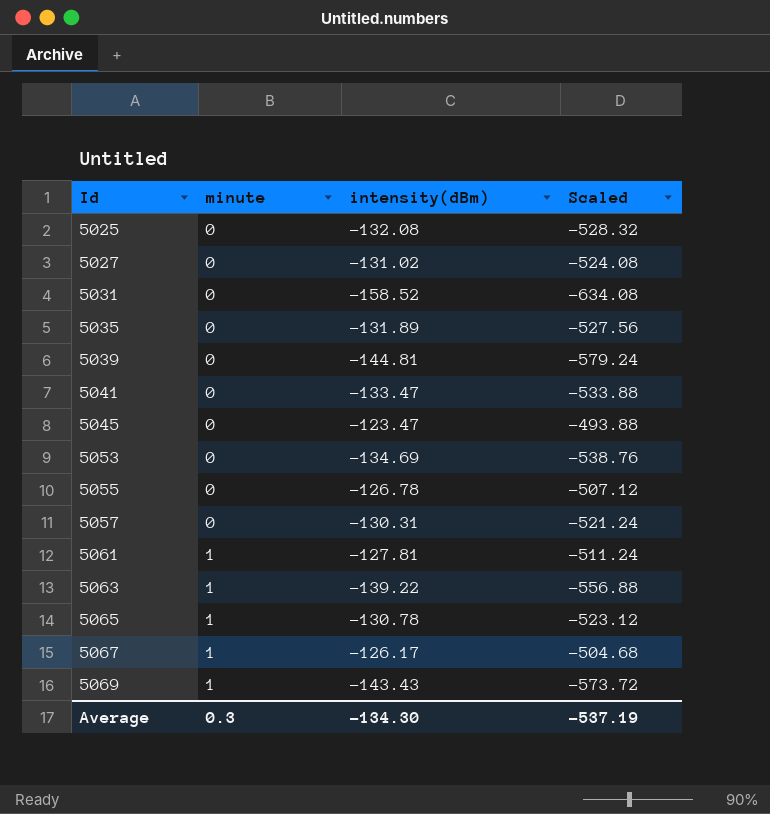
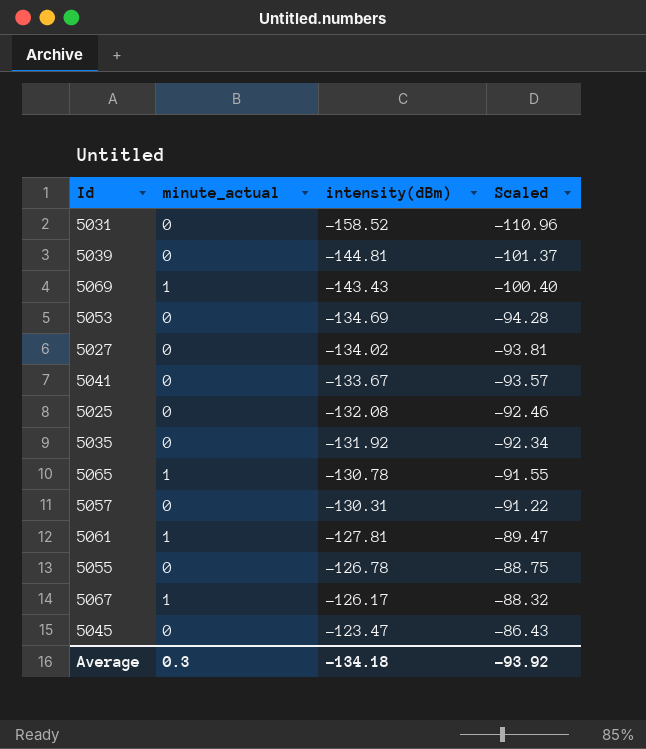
row order: Id ascending -> intensity(dBm) ascending
column name: minute -> minute_actual
column Scaled | formula: [intensity(dBm)] * 4 -> [intensity(dBm)] * 0.7
row 5063: 1 | -139.22 | -556.88 -> none
5027 | intensity(dBm): -131.02 -> -134.02
5041 | intensity(dBm): -133.47 -> -133.67
5035 | intensity(dBm): -131.89 -> -131.92
Average | intensity(dBm): -134.30 -> -134.18
Average | Scaled: -537.19 -> -93.92

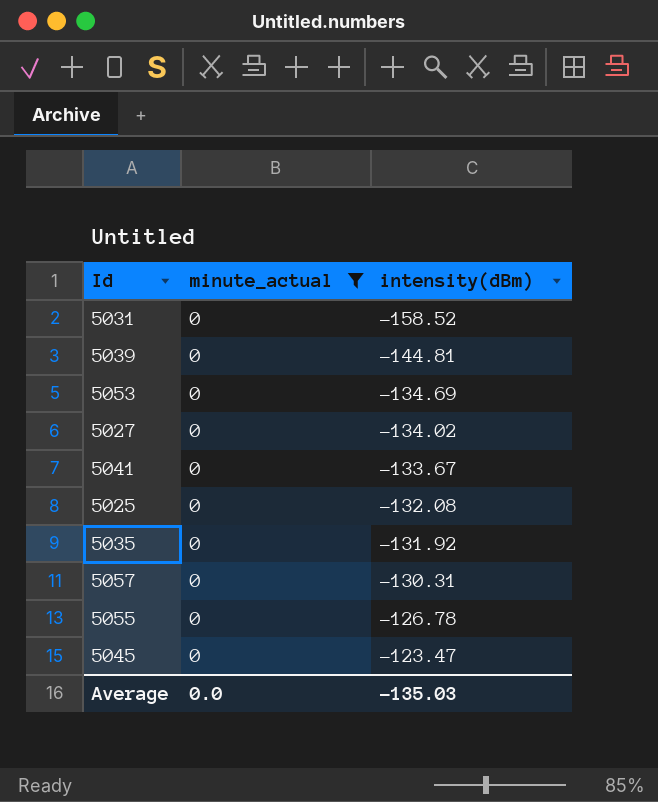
filter: none -> minute_actual = 0
column Scaled | formula: [intensity(dBm)] * 0.7 -> none
Average | minute_actual: 0.3 -> 0.0
Average | intensity(dBm): -134.18 -> -135.03

